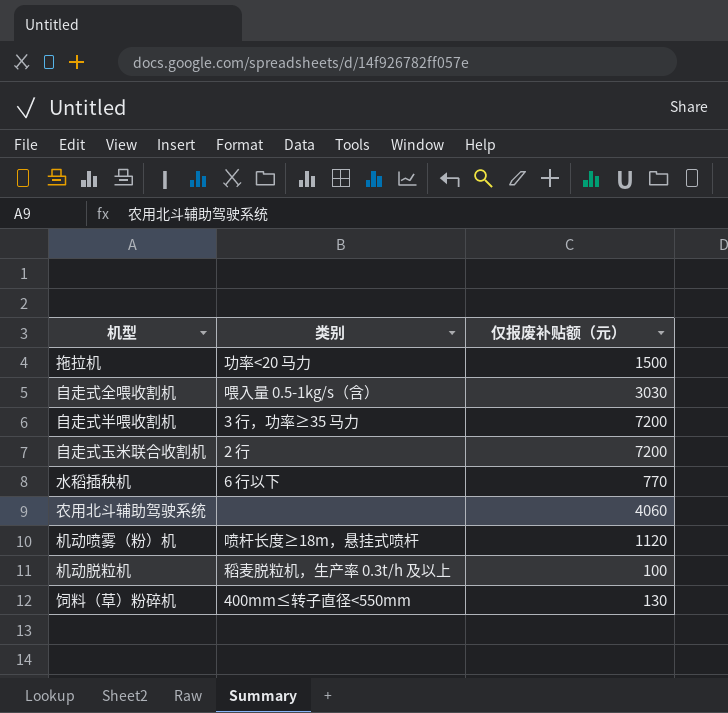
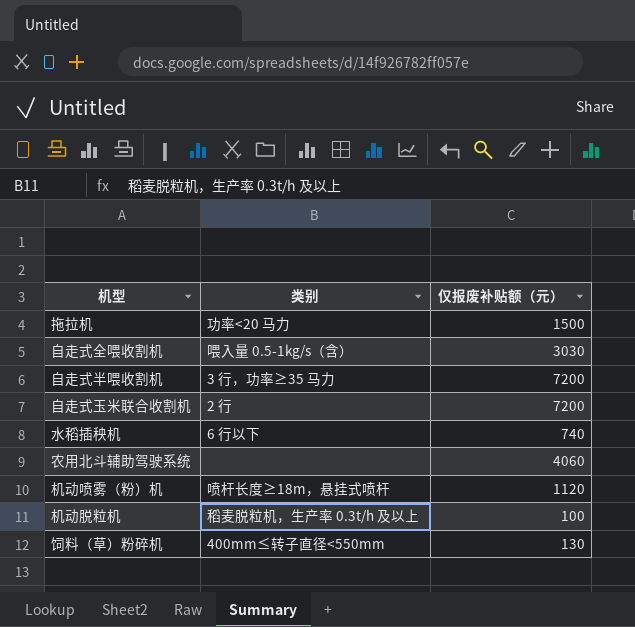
水稻插秧机 | 仅报废补贴额（元）: 770 -> 740

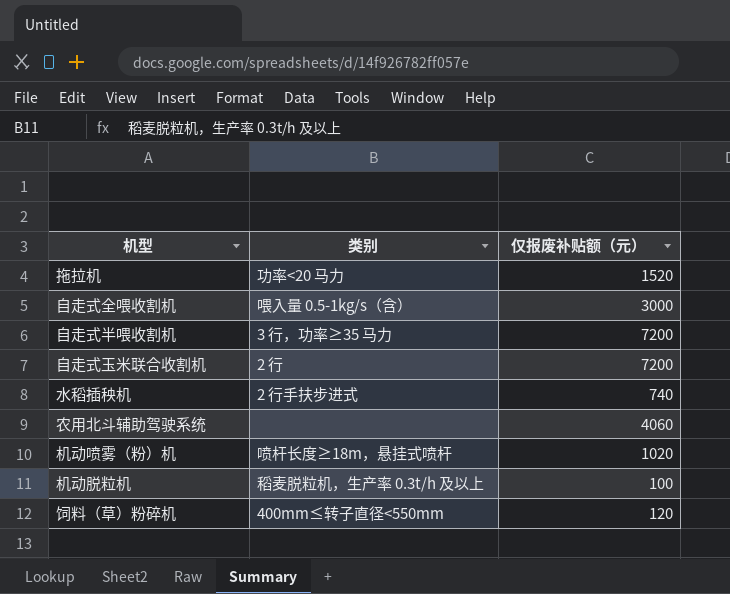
拖拉机 | 仅报废补贴额（元）: 1500 -> 1520
自走式全喂收割机 | 仅报废补贴额（元）: 3030 -> 3000
水稻插秧机 | 类别: 6 行以下 -> 2 行手扶步进式
机动喷雾（粉）机 | 仅报废补贴额（元）: 1120 -> 1020
饲料（草）粉碎机 | 仅报废补贴额（元）: 130 -> 120

